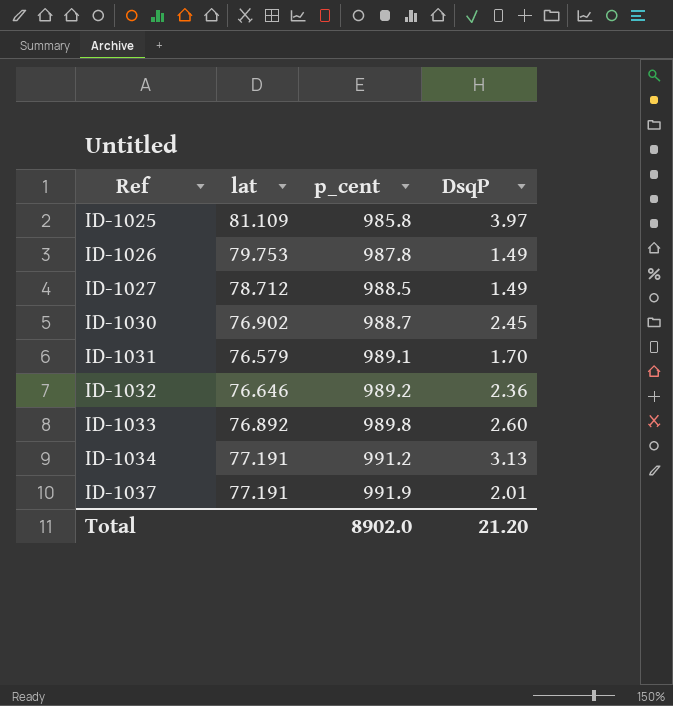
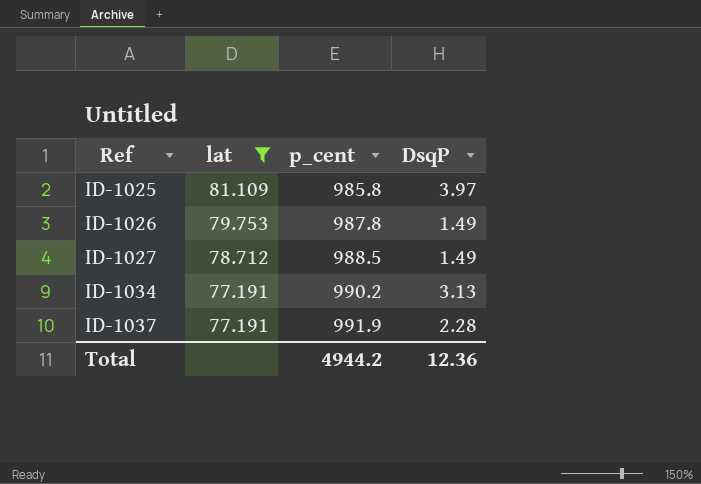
filter: none -> lat >= 77.191
ID-1034 | p_cent: 991.2 -> 990.2
ID-1037 | DsqP: 2.01 -> 2.28
Total | p_cent: 8902.0 -> 4944.2
Total | DsqP: 21.20 -> 12.36

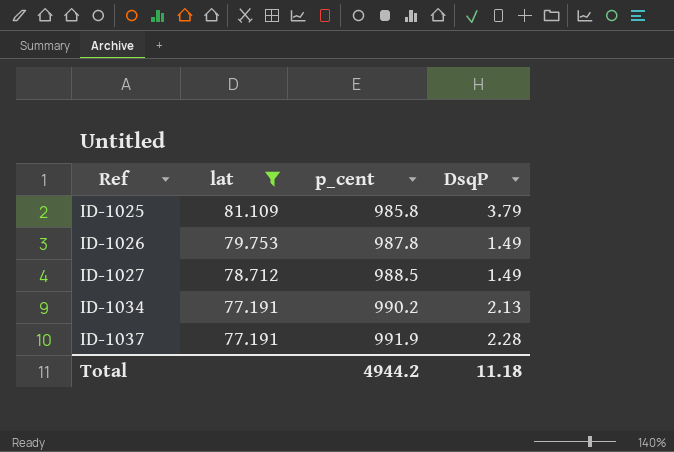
ID-1025 | DsqP: 3.97 -> 3.79
ID-1034 | DsqP: 3.13 -> 2.13
Total | DsqP: 12.36 -> 11.18

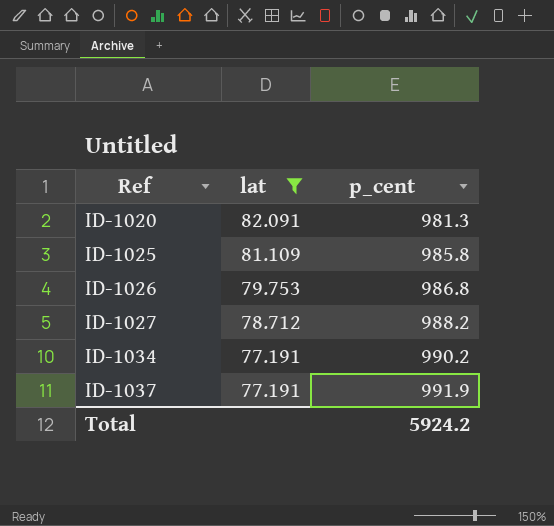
column DsqP | position: 4 -> none
row ID-1020: none -> 82.091 | 981.3
ID-1026 | p_cent: 987.8 -> 986.8
ID-1027 | p_cent: 988.5 -> 988.2
Total | p_cent: 4944.2 -> 5924.2

